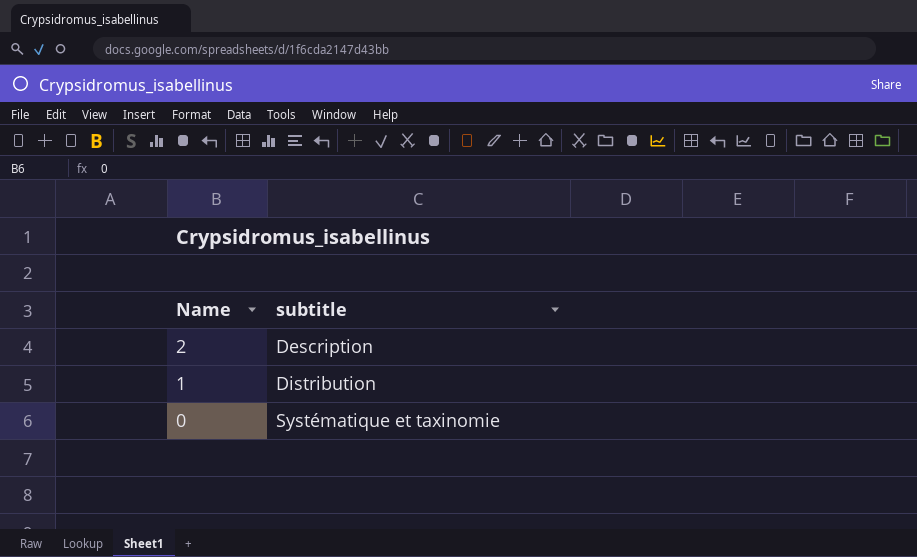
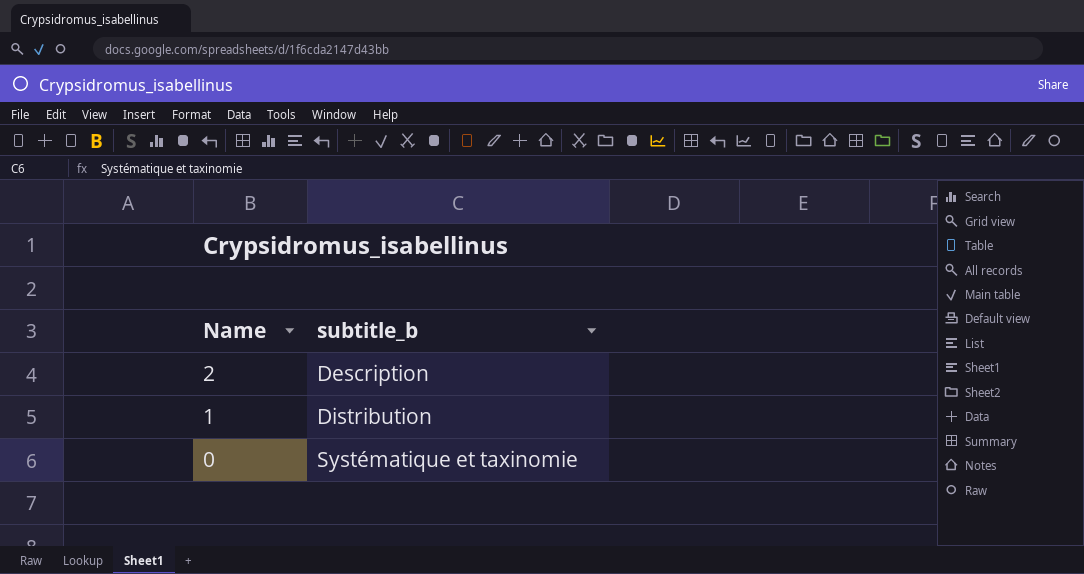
column name: subtitle -> subtitle_b

